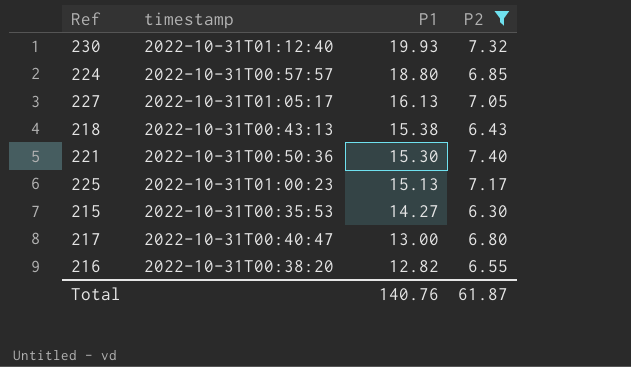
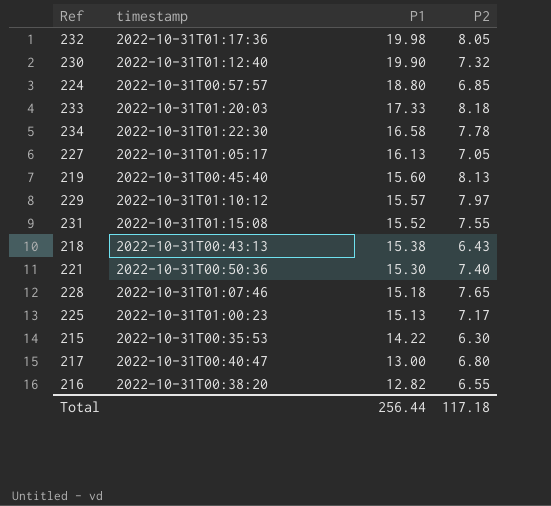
filter: P2 <= 7.40 -> none
230 | P1: 19.93 -> 19.90
215 | P1: 14.27 -> 14.22
Total | P1: 140.76 -> 256.44
Total | P2: 61.87 -> 117.18

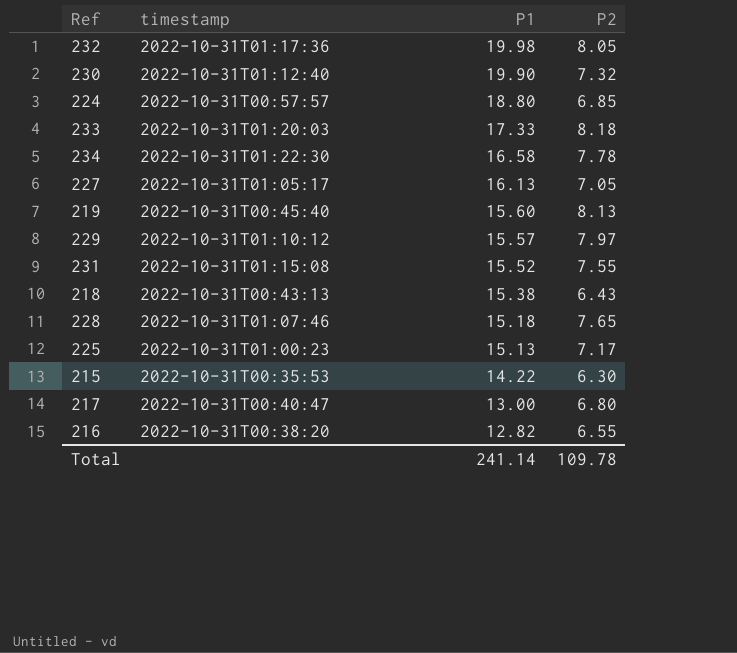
row 221: 2022-10-31T00:50:36 | 15.30 | 7.40 -> none
Total | P1: 256.44 -> 241.14
Total | P2: 117.18 -> 109.78

